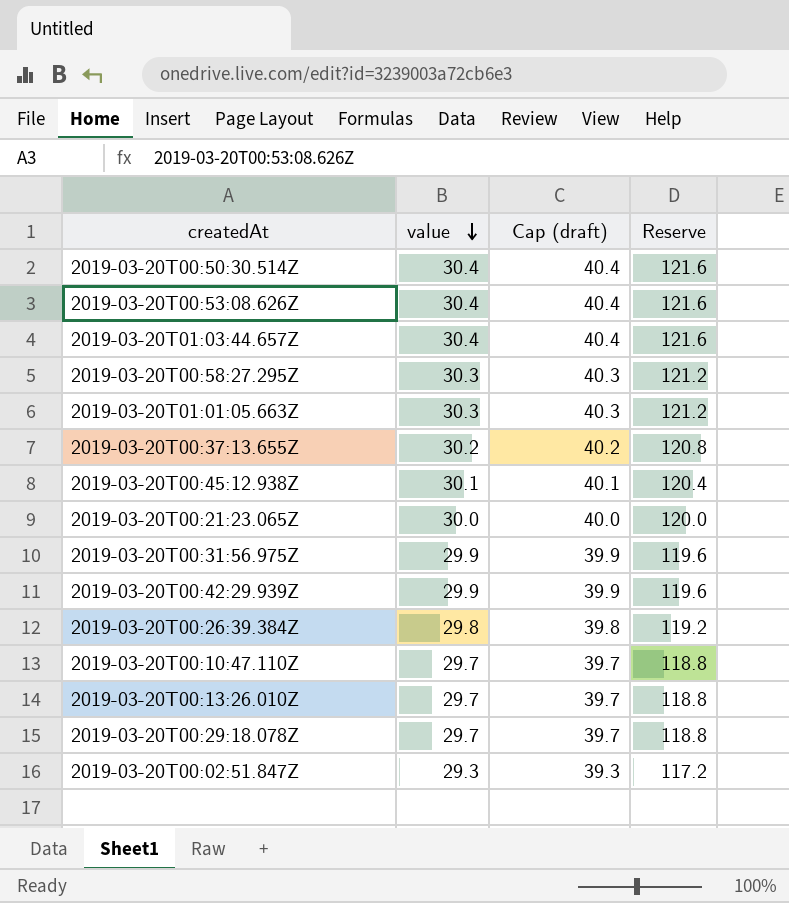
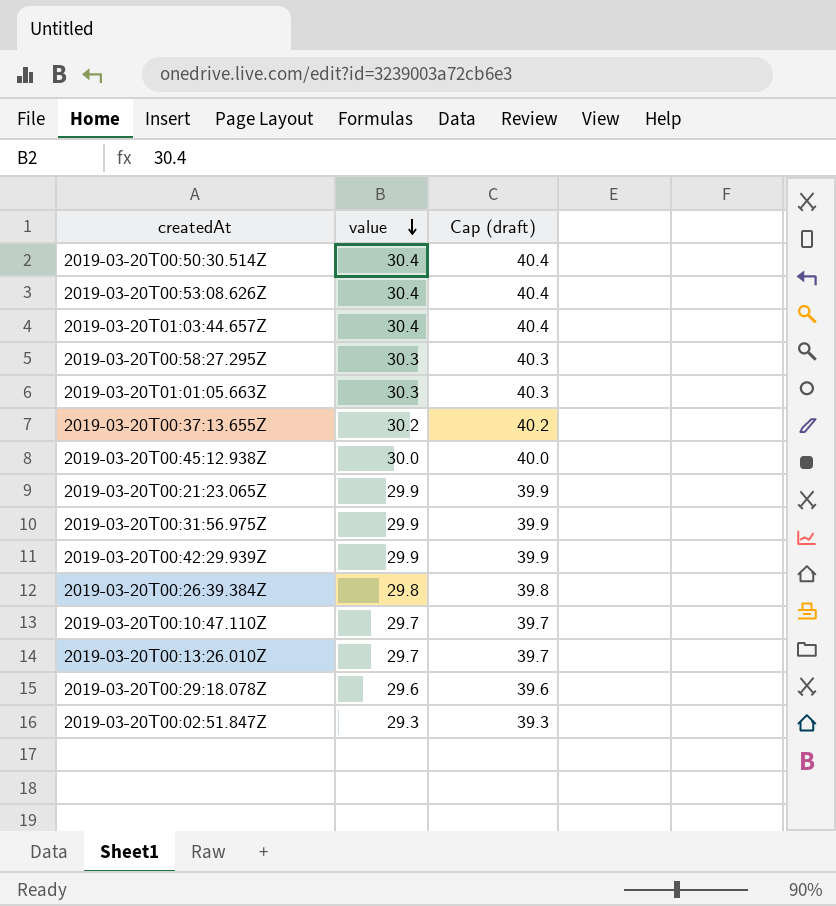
column Reserve | formula: [value] * 4 -> none
2019-03-20T00:45:12.938Z | value: 30.1 -> 30.0
2019-03-20T00:45:12.938Z | Cap (draft): 40.1 -> 40.0
2019-03-20T00:21:23.065Z | value: 30.0 -> 29.9
2019-03-20T00:21:23.065Z | Cap (draft): 40.0 -> 39.9
2019-03-20T00:29:18.078Z | value: 29.7 -> 29.6
2019-03-20T00:29:18.078Z | Cap (draft): 39.7 -> 39.6

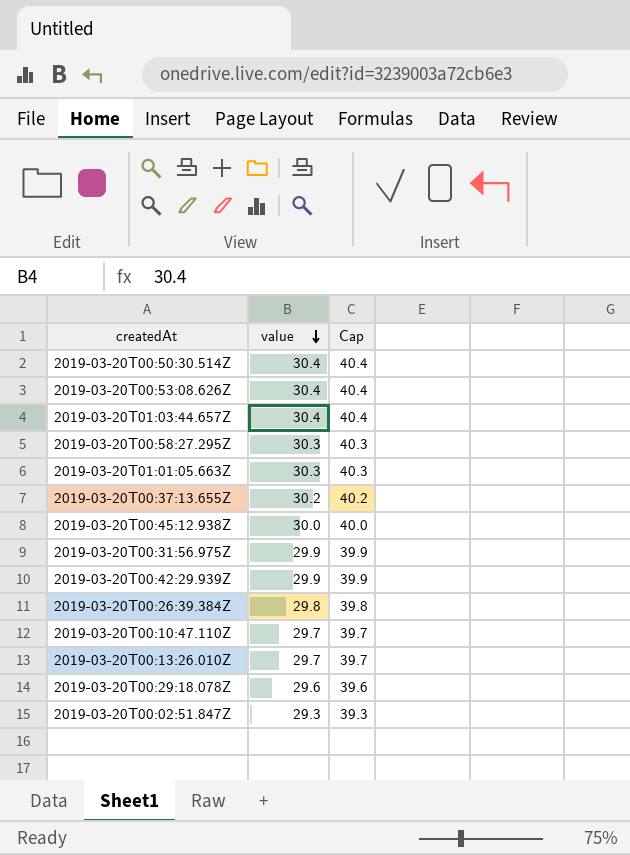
column name: Cap (draft) -> Cap
row 2019-03-20T00:21:23.065Z: 29.9 | 39.9 -> none

